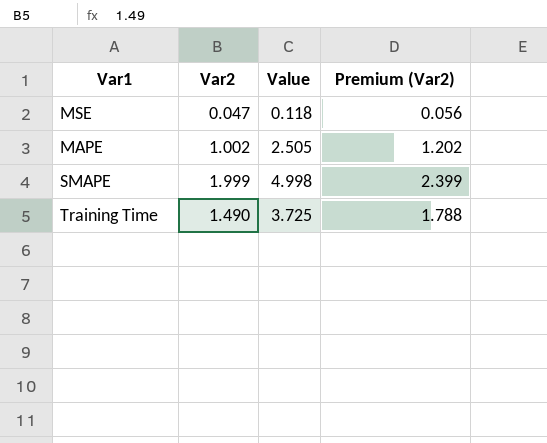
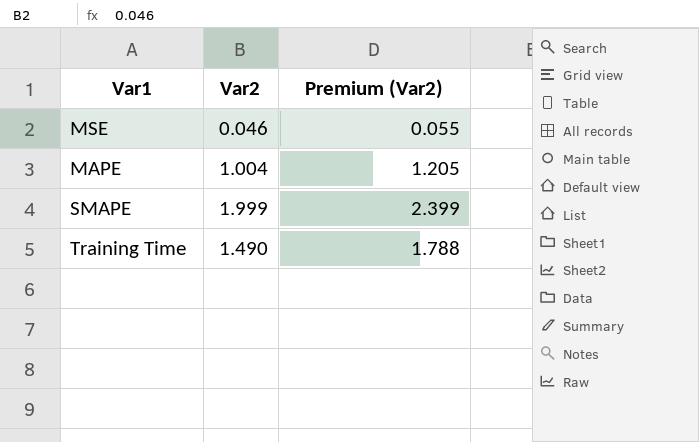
column Value | formula: [Var2] * 2.5 -> none
MSE | Var2: 0.047 -> 0.046
MSE | Premium (Var2): 0.056 -> 0.055
MAPE | Var2: 1.002 -> 1.004
MAPE | Premium (Var2): 1.202 -> 1.205

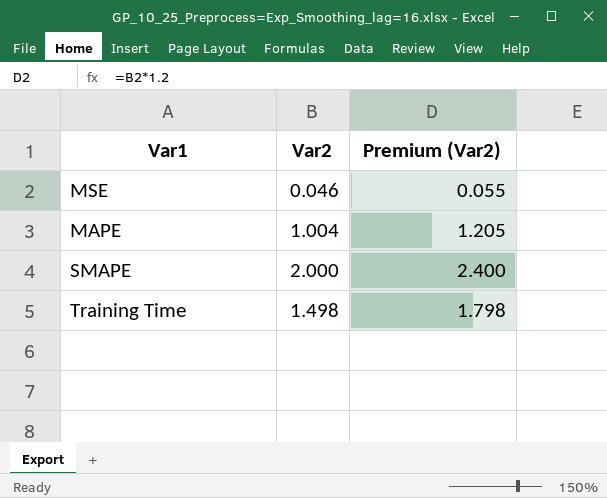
SMAPE | Var2: 1.999 -> 2.000
SMAPE | Premium (Var2): 2.399 -> 2.400
Training Time | Var2: 1.490 -> 1.498
Training Time | Premium (Var2): 1.788 -> 1.798

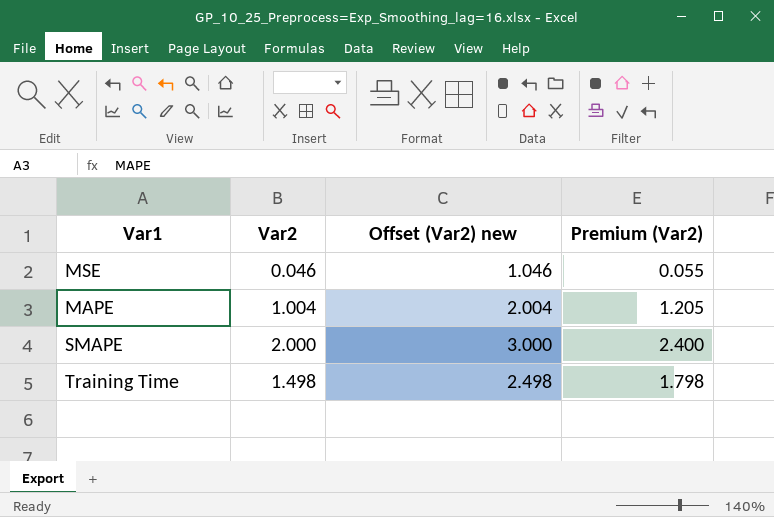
column Offset (Var2) new | formula: none -> [Var2] + 1

